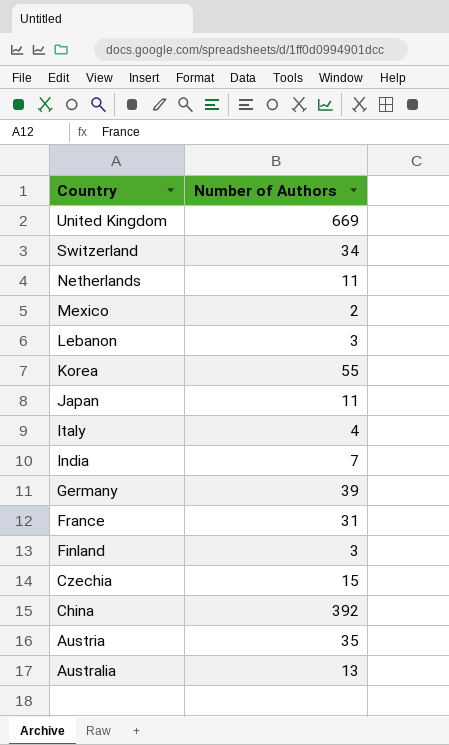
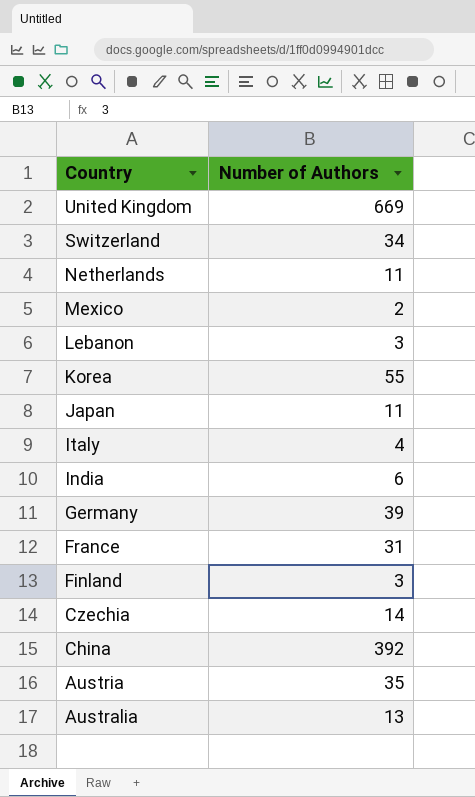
India | Number of Authors: 7 -> 6
Czechia | Number of Authors: 15 -> 14

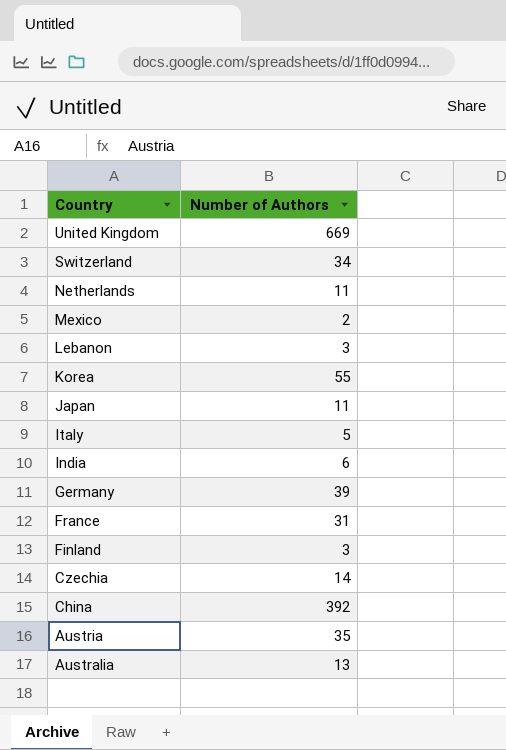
Italy | Number of Authors: 4 -> 5

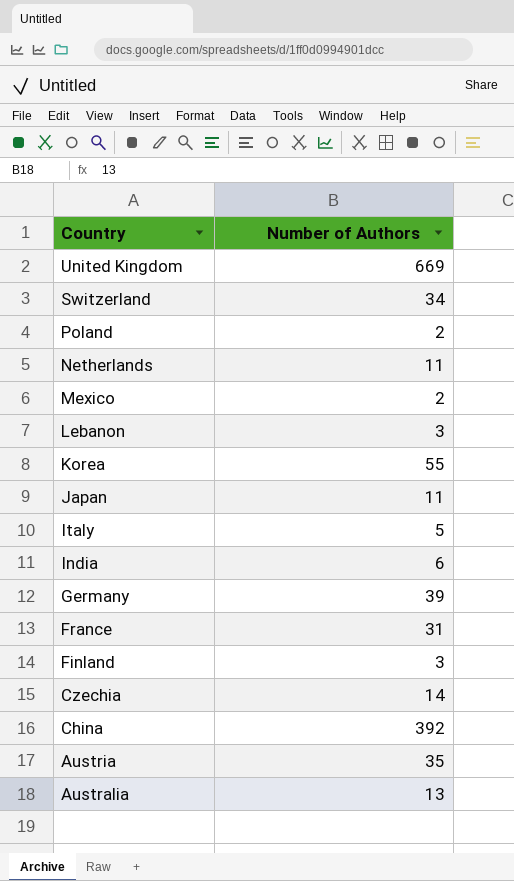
row Poland: none -> 2

